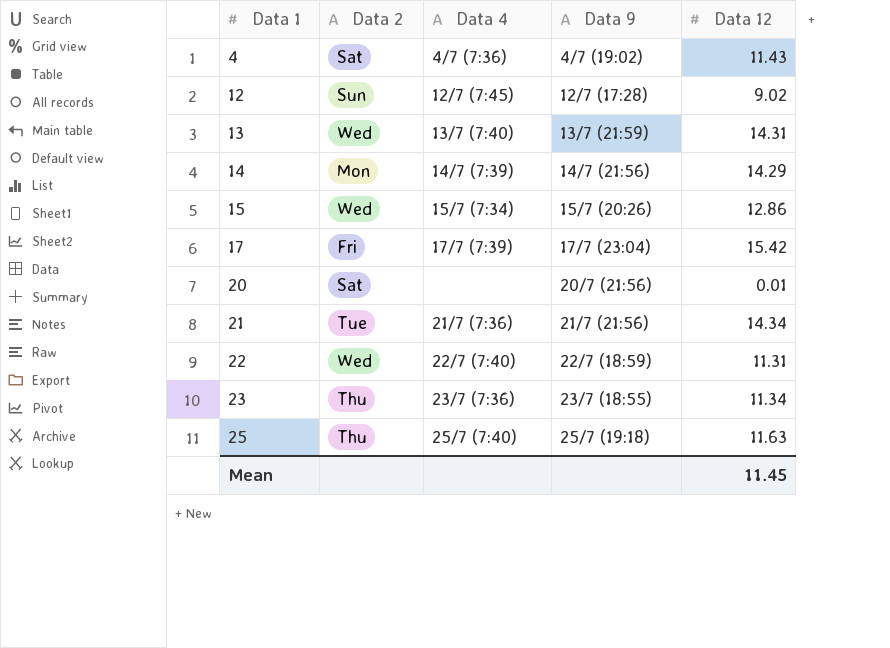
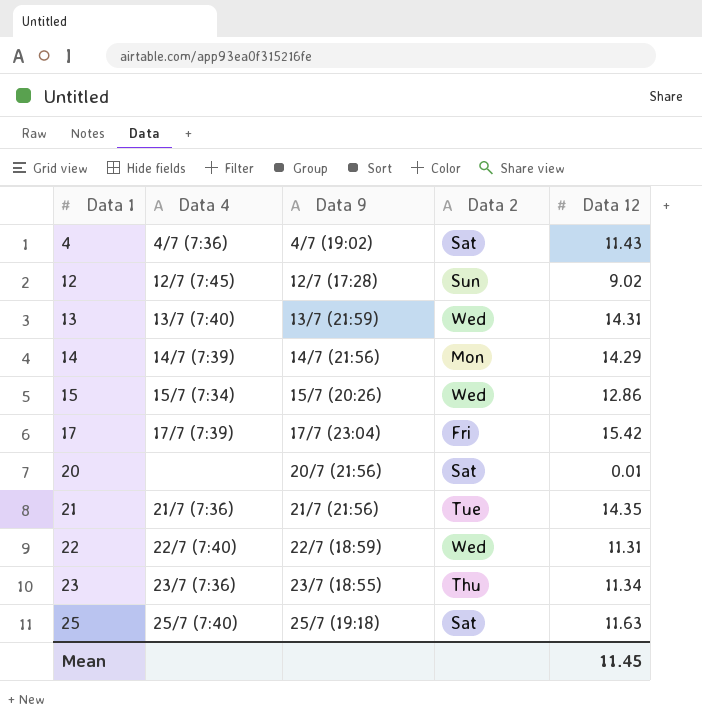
column Data 2 | position: 2 -> 4
21 | Data 12: 14.34 -> 14.35
25 | Data 2: Thu -> Sat

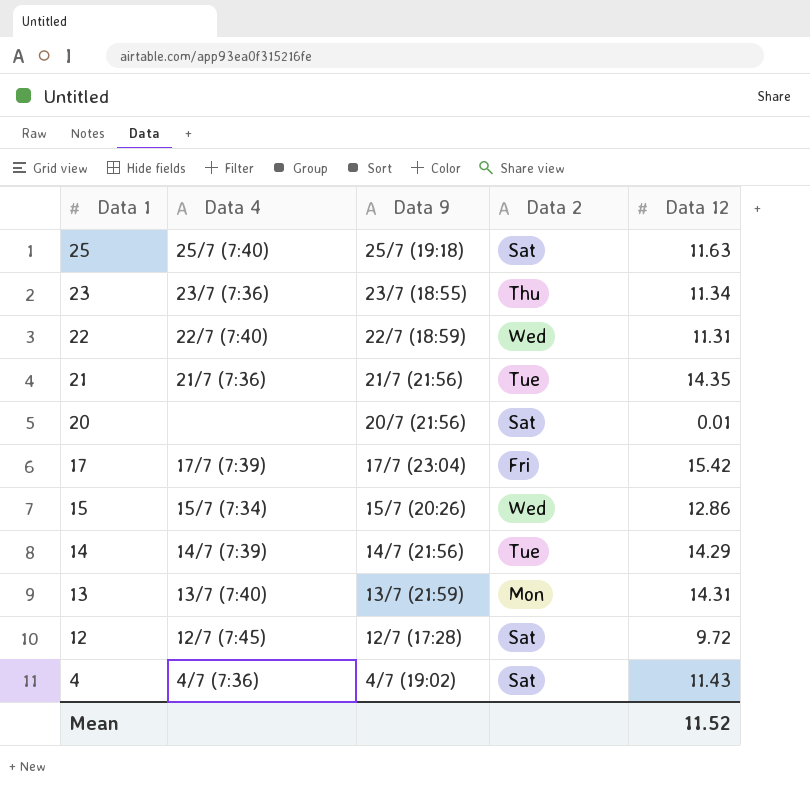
row order: Data 1 ascending -> Data 1 descending
14 | Data 2: Mon -> Tue
13 | Data 2: Wed -> Mon
12 | Data 2: Sun -> Sat
12 | Data 12: 9.02 -> 9.72
Mean | Data 12: 11.45 -> 11.52

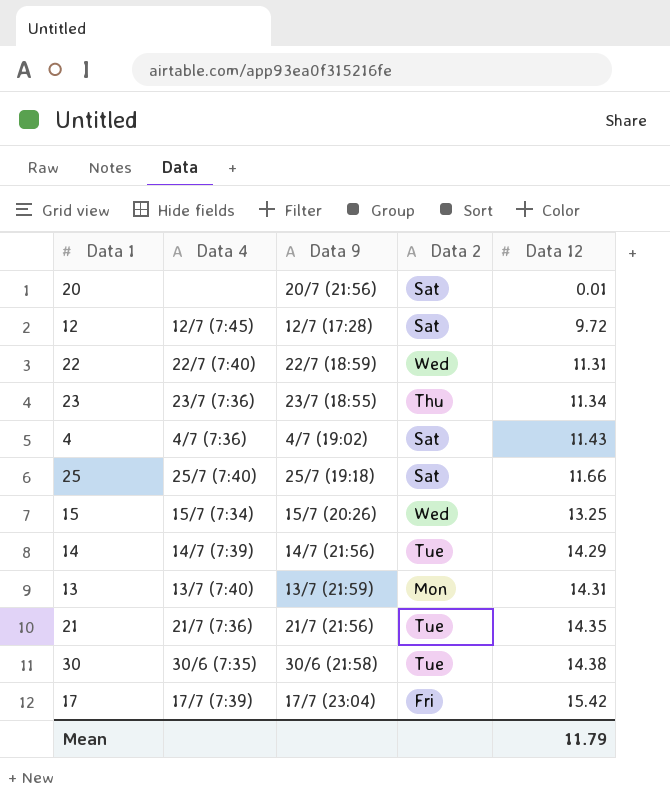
row order: Data 1 descending -> Data 12 ascending
25 | Data 12: 11.63 -> 11.66
15 | Data 12: 12.86 -> 13.25
row 30: none -> 30/6 (7:35) | 30/6 (21:58) | Tue | 14.38
Mean | Data 12: 11.52 -> 11.79

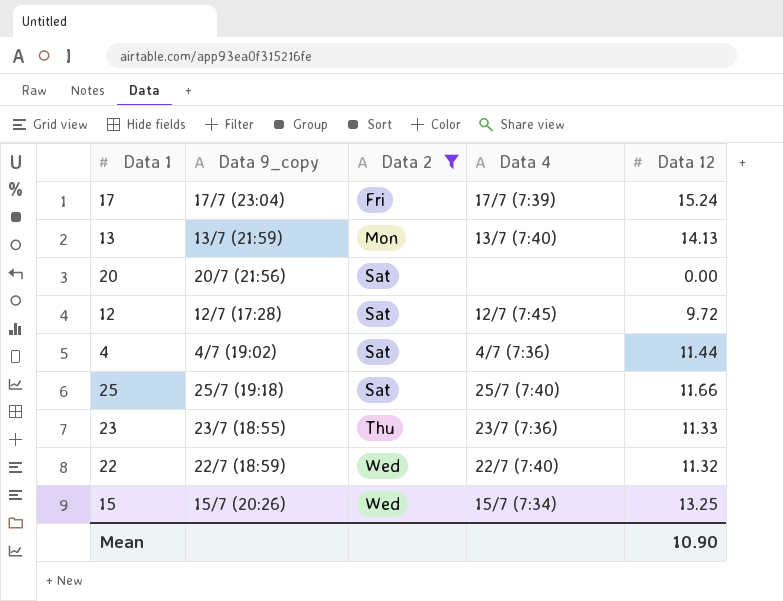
filter: none -> Data 2 != Tue
row order: Data 12 ascending -> Data 2 ascending
column name: Data 9 -> Data 9_copy
column Data 4 | position: 2 -> 4
17 | Data 12: 15.42 -> 15.24
13 | Data 12: 14.31 -> 14.13
20 | Data 12: 0.01 -> 0.00
4 | Data 12: 11.43 -> 11.44
23 | Data 12: 11.34 -> 11.33
22 | Data 12: 11.31 -> 11.32
Mean | Data 12: 11.79 -> 10.90

